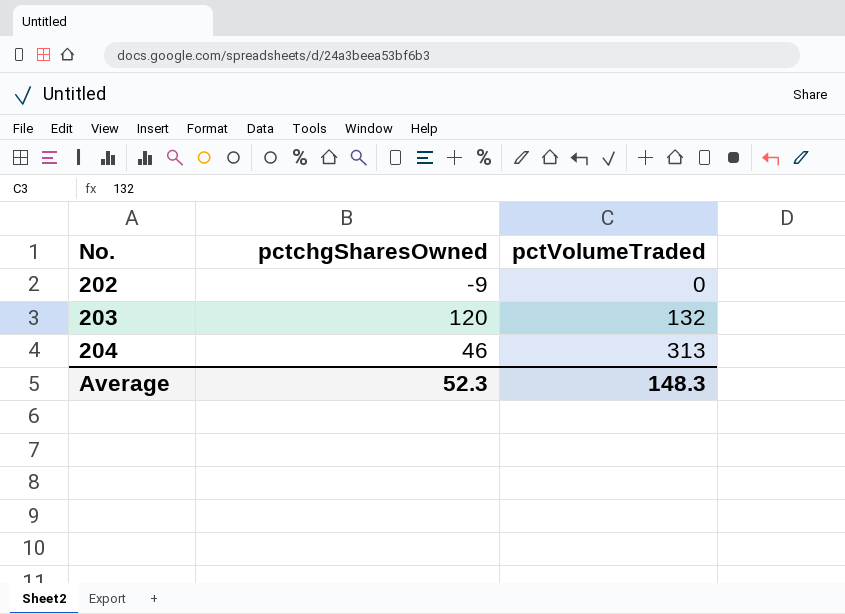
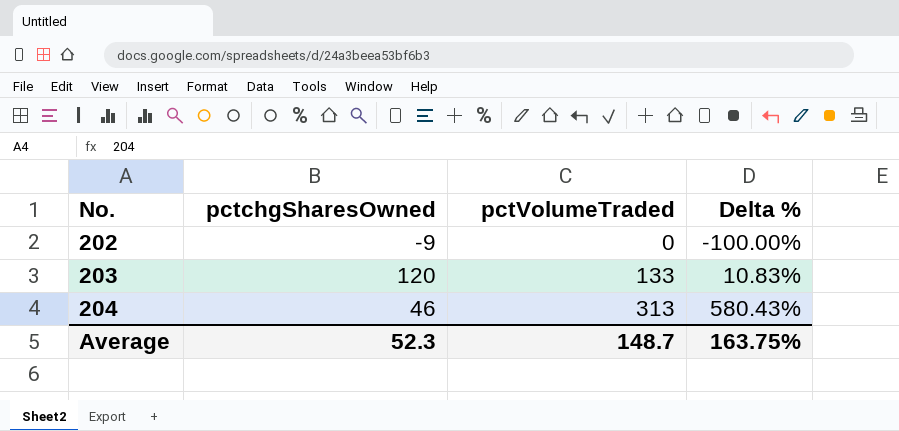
column Delta % | formula: none -> ([pctVolumeTraded] - [pctchgSharesOwned]) / [pctchgSharesOwned]
203 | pctVolumeTraded: 132 -> 133
Average | pctVolumeTraded: 148.3 -> 148.7

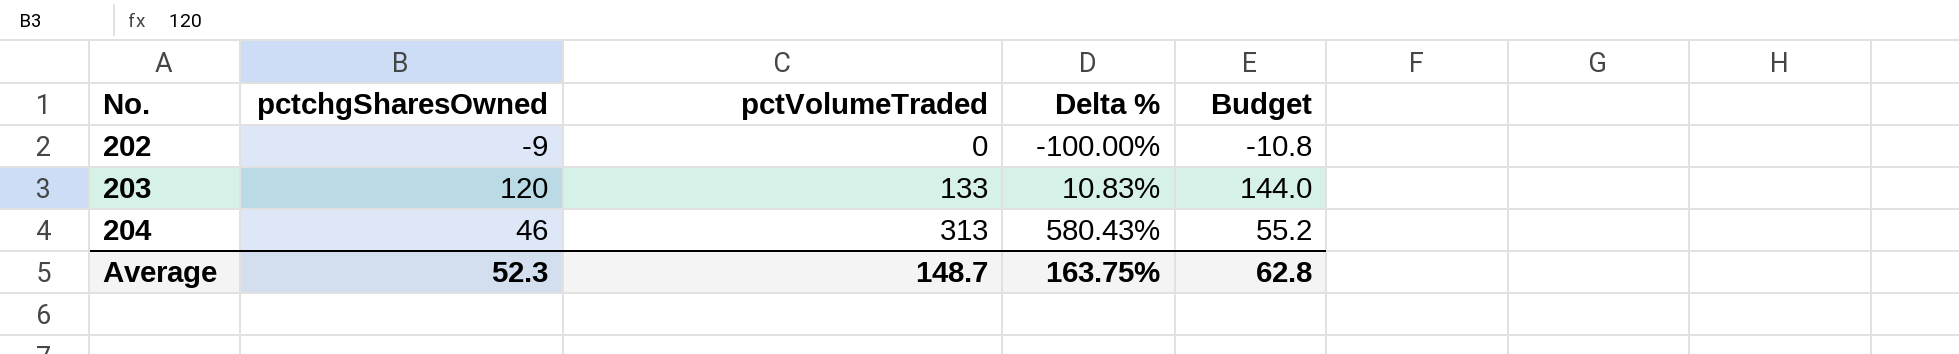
column Budget | formula: none -> [pctchgSharesOwned] * 1.2

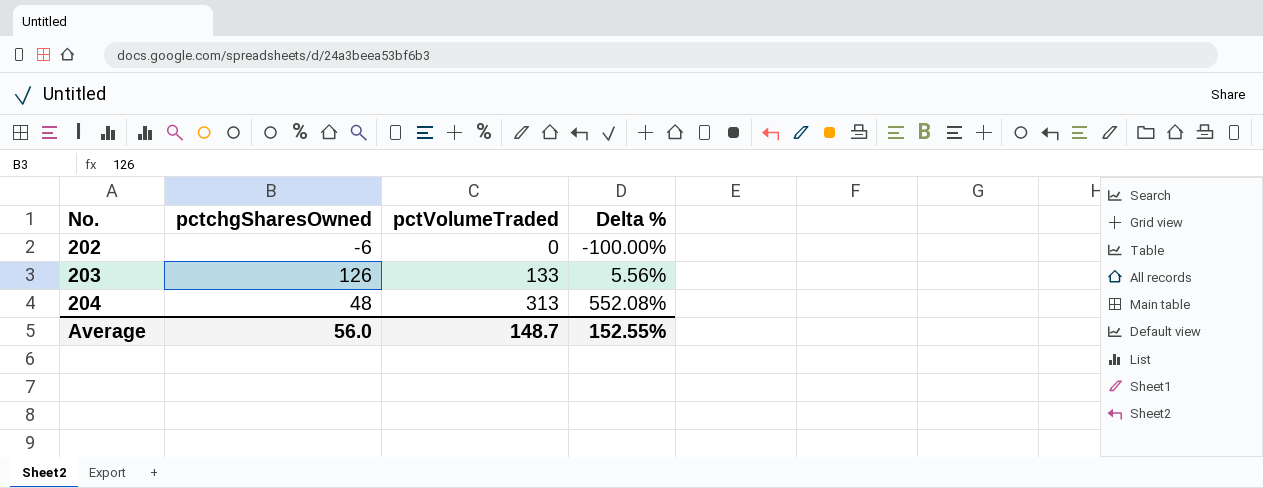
column Budget | formula: [pctchgSharesOwned] * 1.2 -> none
202 | pctchgSharesOwned: -9 -> -6
203 | pctchgSharesOwned: 120 -> 126
203 | Delta %: 10.83% -> 5.56%
204 | pctchgSharesOwned: 46 -> 48
204 | Delta %: 580.43% -> 552.08%
Average | pctchgSharesOwned: 52.3 -> 56.0
Average | Delta %: 163.75% -> 152.55%

